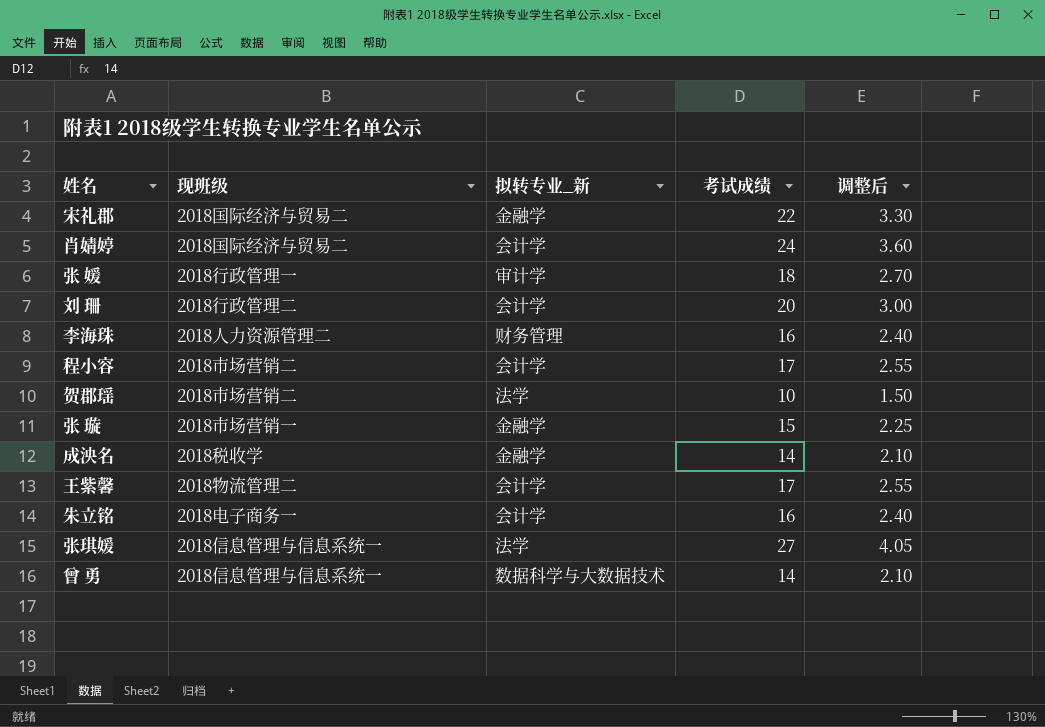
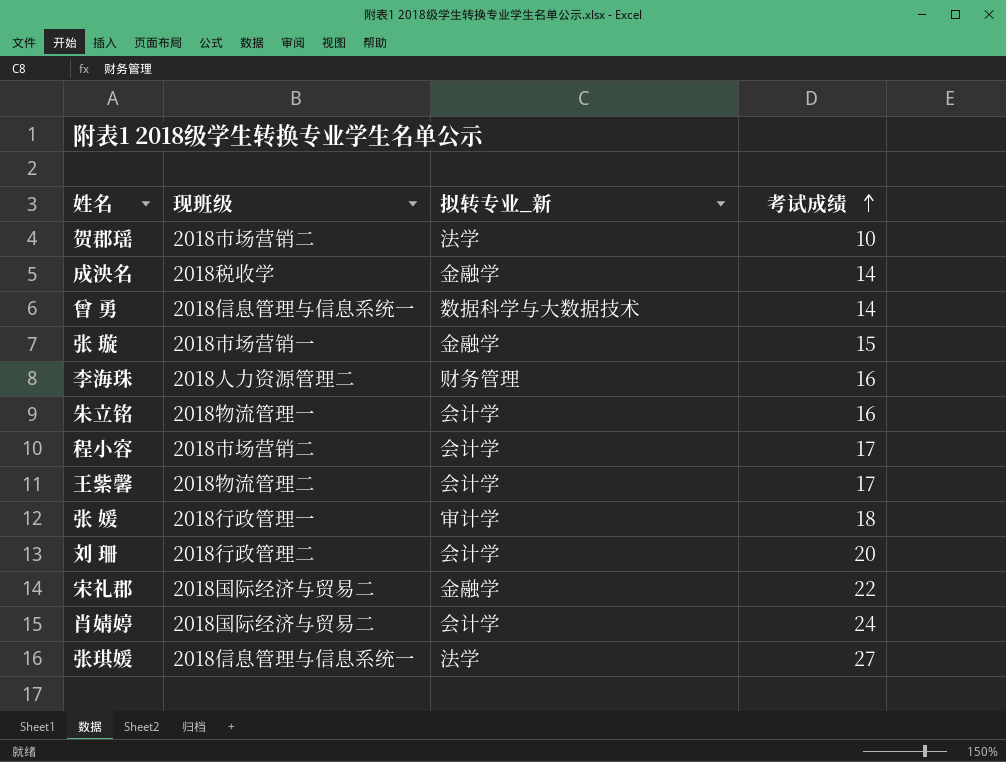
row order: none -> 考试成绩 ascending
column 调整后 | formula: [考试成绩] * 0.15 -> none
朱立铭 | 现班级: 2018电子商务一 -> 2018物流管理一

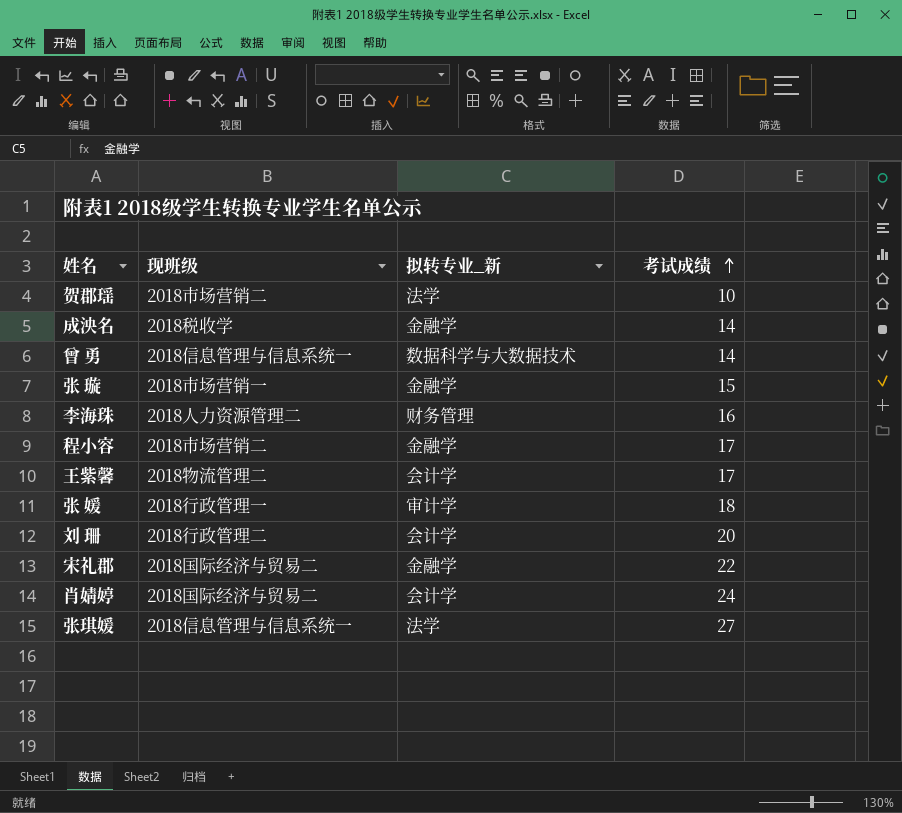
row 朱立铭: 2018物流管理一 | 会计学 | 16 -> none
程小容 | 拟转专业_新: 会计学 -> 金融学

